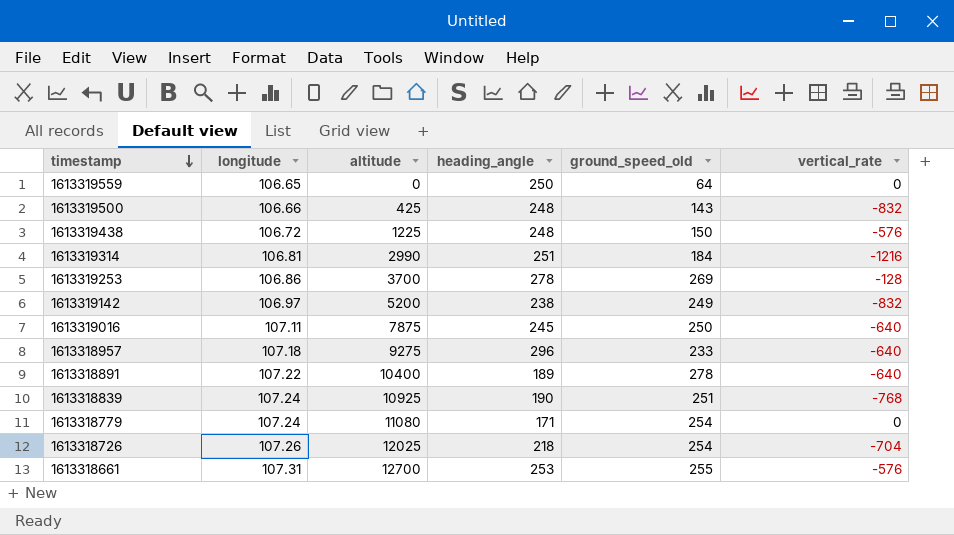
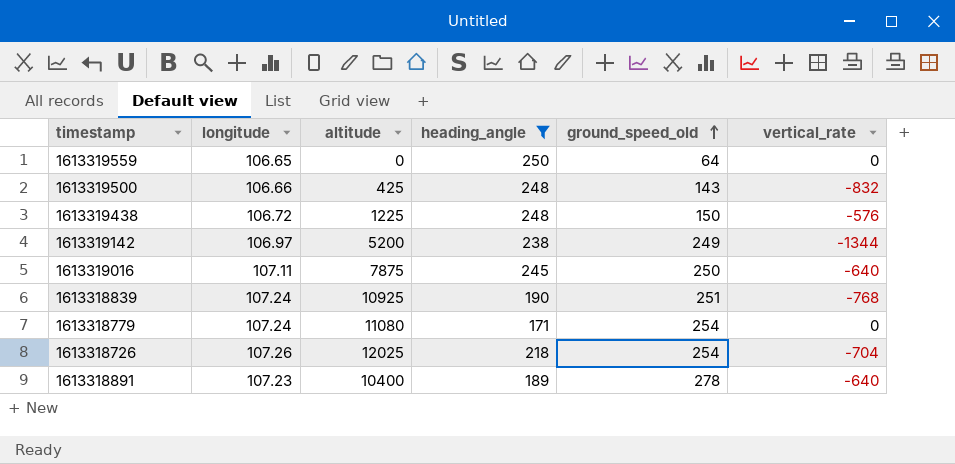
filter: none -> heading_angle <= 250
row order: timestamp descending -> ground_speed_old ascending
1613319142 | vertical_rate: -832 -> -1344
1613318891 | longitude: 107.22 -> 107.23

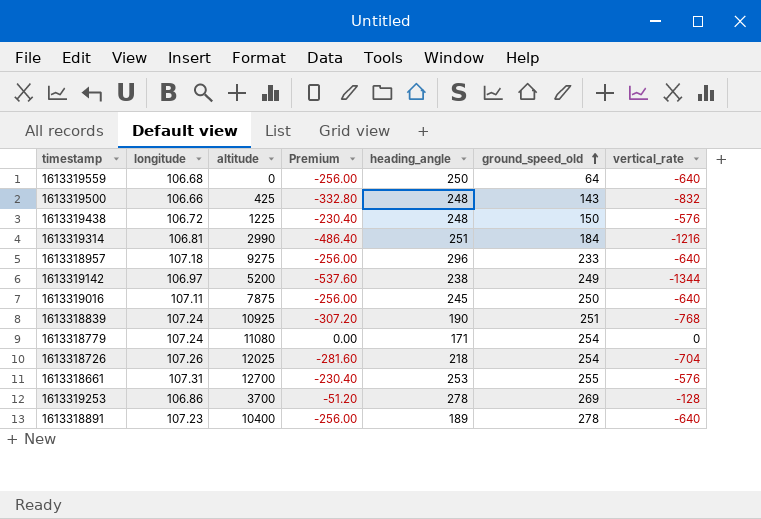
filter: heading_angle <= 250 -> none
column Premium | formula: none -> [vertical_rate] * 0.4
1613319559 | longitude: 106.65 -> 106.68
1613319559 | vertical_rate: 0 -> -640

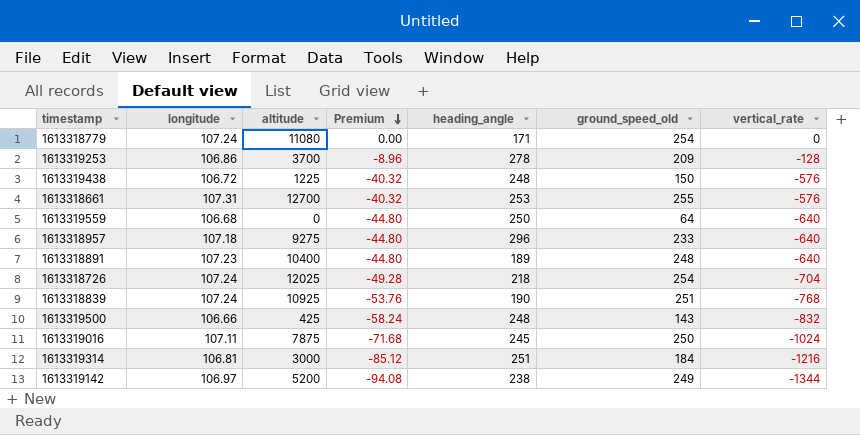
row order: ground_speed_old ascending -> Premium descending
column Premium | formula: [vertical_rate] * 0.4 -> [vertical_rate] * 0.07
1613319253 | ground_speed_old: 269 -> 209
1613318891 | ground_speed_old: 278 -> 248
1613318726 | longitude: 107.26 -> 107.24
1613319016 | vertical_rate: -640 -> -1024
1613319314 | altitude: 2990 -> 3000

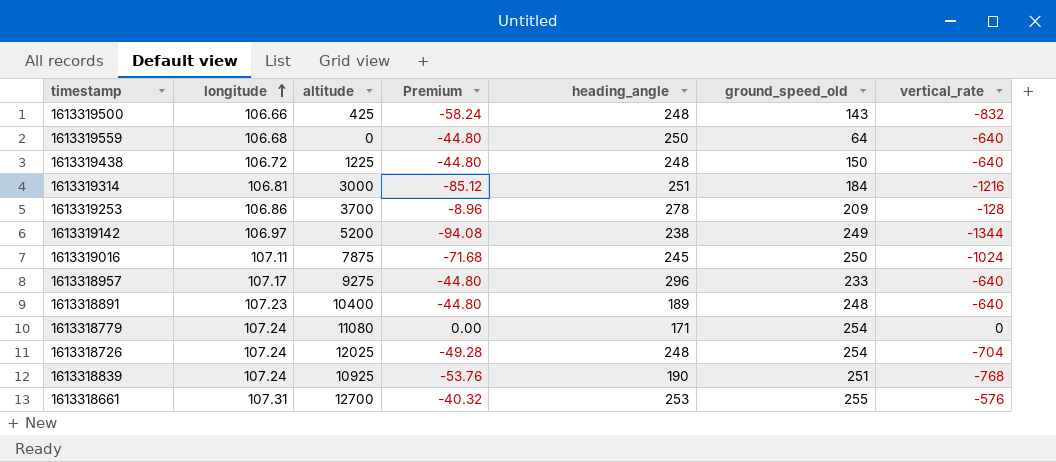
row order: Premium descending -> longitude ascending
1613319438 | Premium: -40.32 -> -44.80
1613319438 | vertical_rate: -576 -> -640
1613318957 | longitude: 107.18 -> 107.17
1613318726 | heading_angle: 218 -> 248

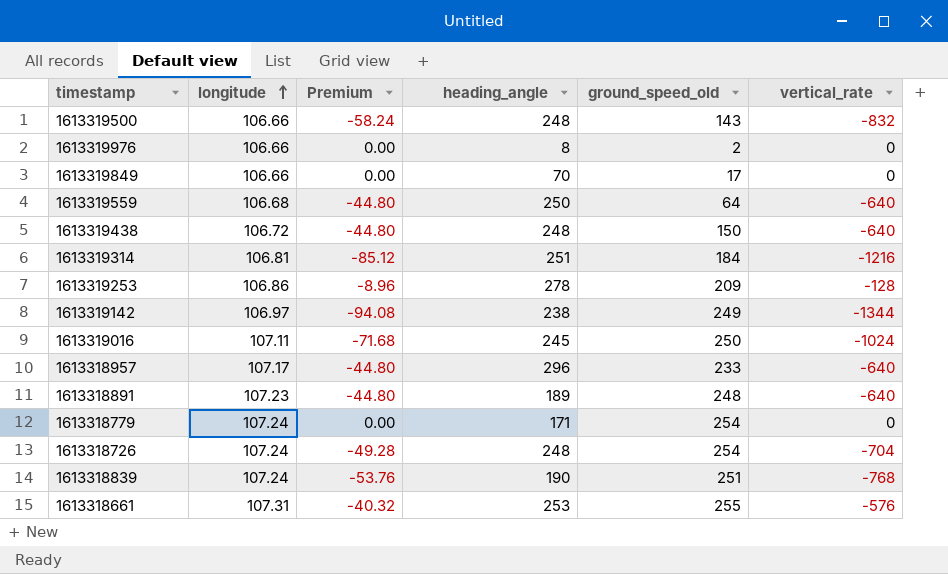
column altitude | position: 3 -> none
row 1613319976: none -> 106.66 | 0.00 | 8 | 2 | 0
row 1613319849: none -> 106.66 | 0.00 | 70 | 17 | 0

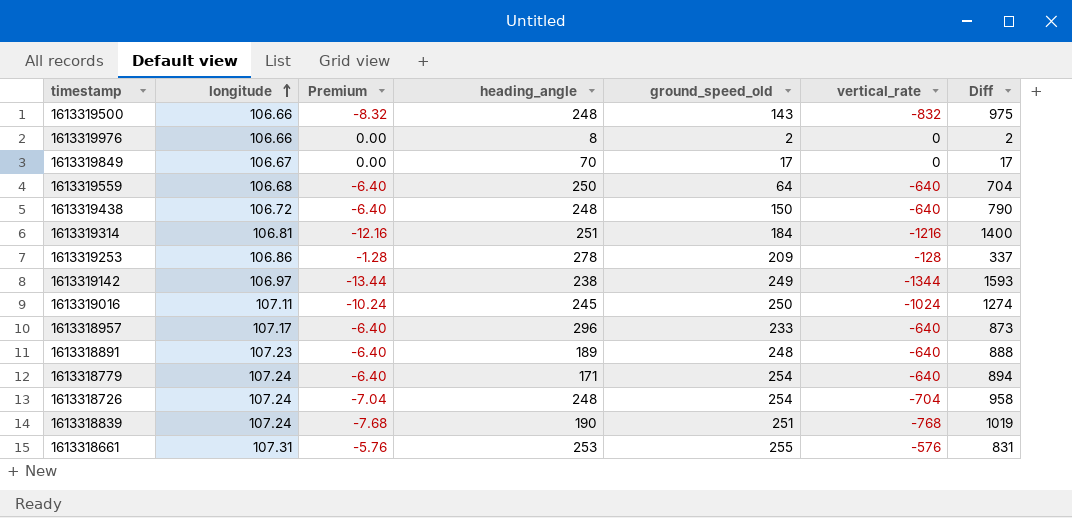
column Premium | formula: [vertical_rate] * 0.07 -> [vertical_rate] * 0.01
column Diff | formula: none -> [ground_speed_old] - [vertical_rate]
1613319849 | longitude: 106.66 -> 106.67
1613318779 | vertical_rate: 0 -> -640

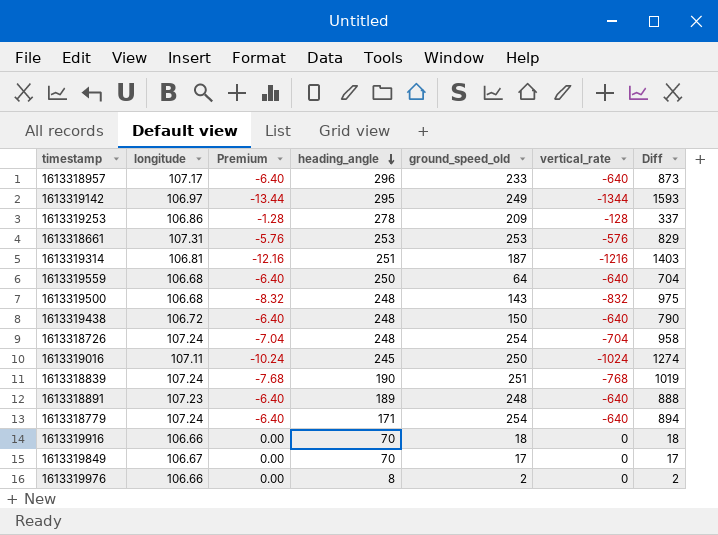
row order: longitude ascending -> heading_angle descending
1613319142 | heading_angle: 238 -> 295
1613318661 | ground_speed_old: 255 -> 253
1613318661 | Diff: 831 -> 829
1613319314 | ground_speed_old: 184 -> 187
1613319314 | Diff: 1400 -> 1403
1613319500 | longitude: 106.66 -> 106.68
row 1613319916: none -> 106.66 | 0.00 | 70 | 18 | 0 | 18

